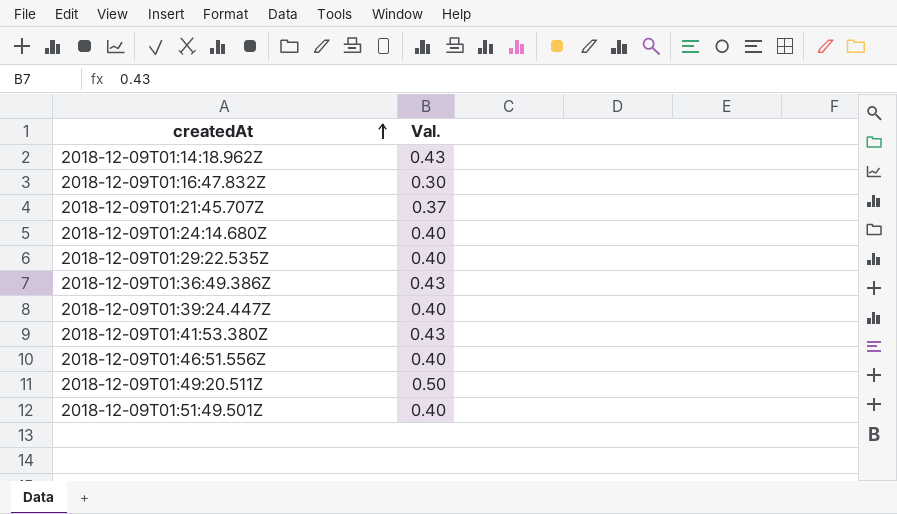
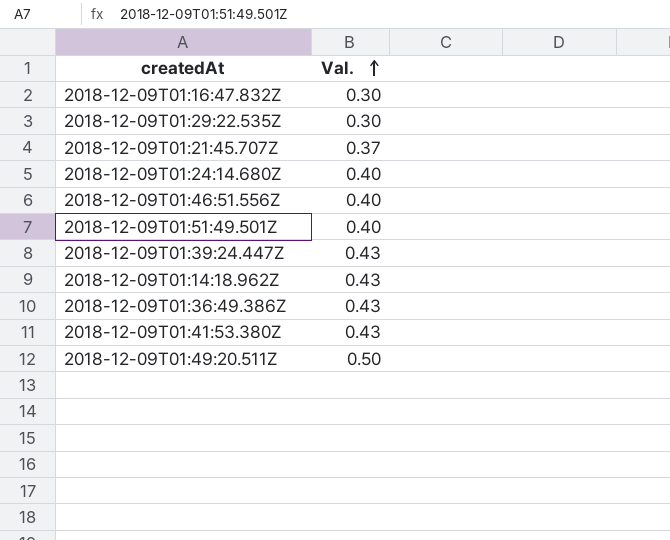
row order: createdAt ascending -> Val. ascending
2018-12-09T01:29:22.535Z | Val.: 0.40 -> 0.30
2018-12-09T01:39:24.447Z | Val.: 0.40 -> 0.43

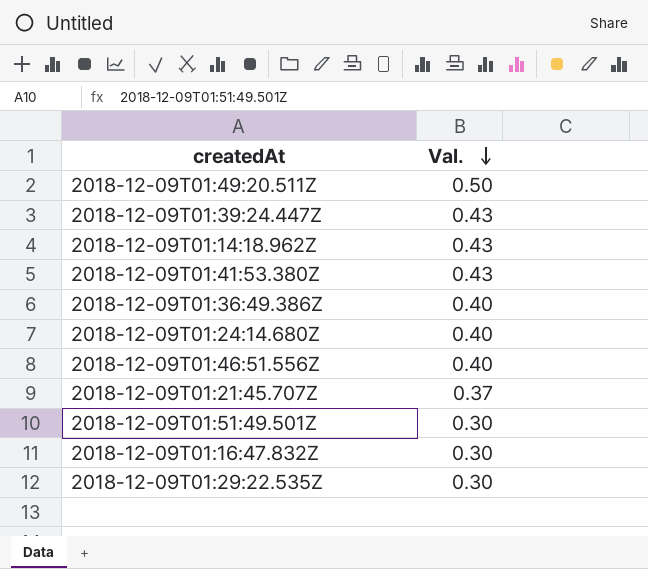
row order: Val. ascending -> Val. descending
2018-12-09T01:36:49.386Z | Val.: 0.43 -> 0.40
2018-12-09T01:51:49.501Z | Val.: 0.40 -> 0.30

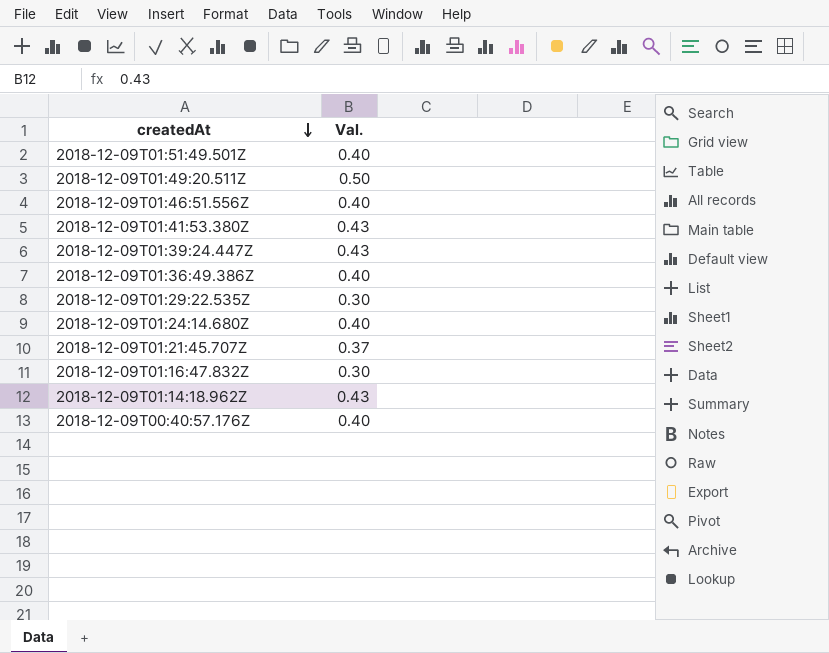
row order: Val. descending -> createdAt descending
2018-12-09T01:51:49.501Z | Val.: 0.30 -> 0.40
row 2018-12-09T00:40:57.176Z: none -> 0.40

